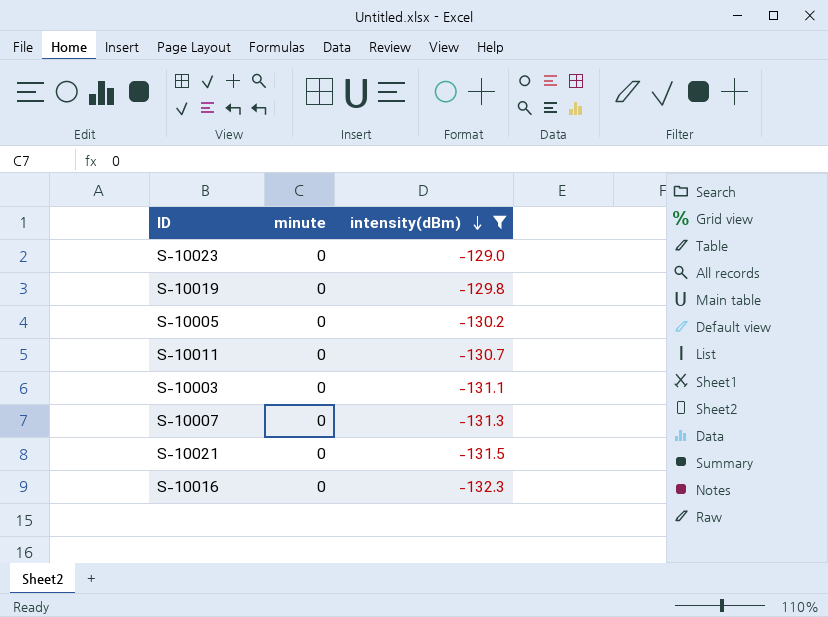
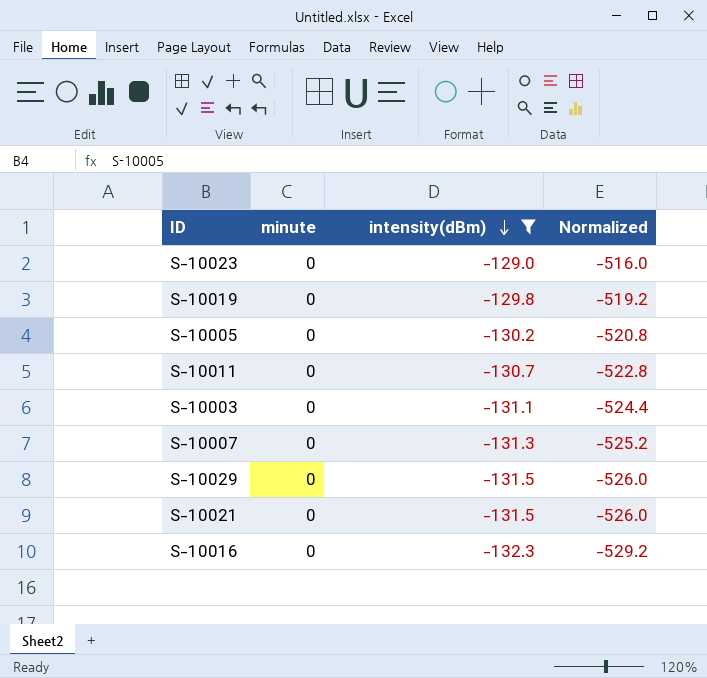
column Normalized | formula: none -> [intensity(dBm)] * 4
row S-10029: none -> 0 | -131.5 | -526.0

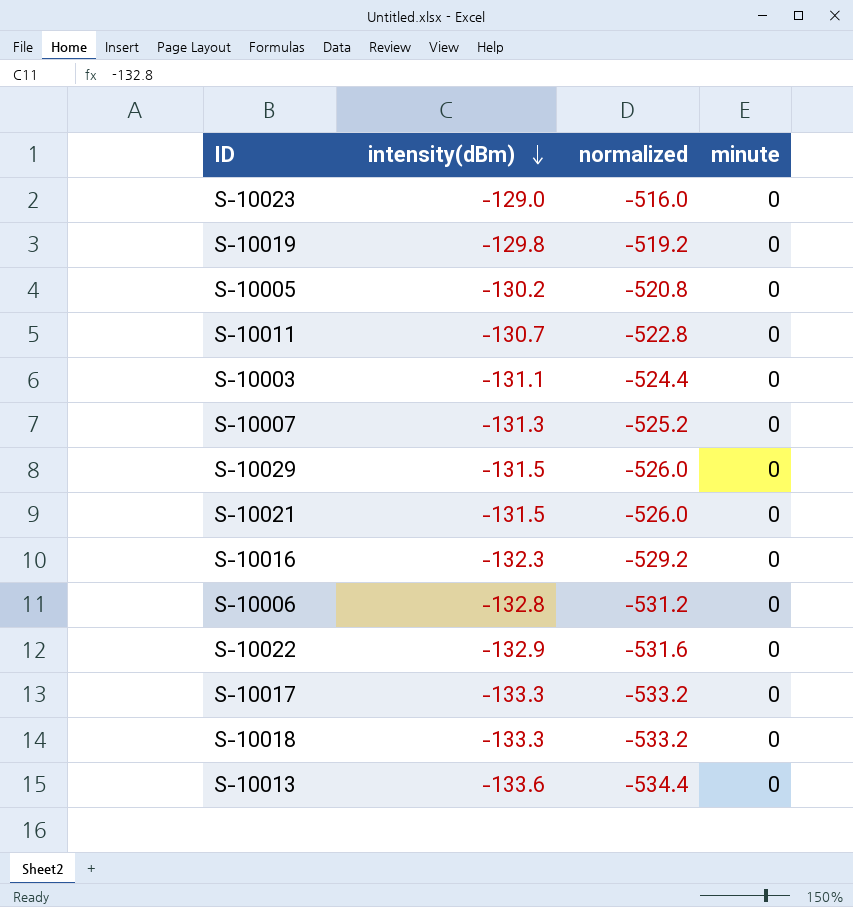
filter: intensity(dBm) >= -132.3 -> none
column name: Normalized -> normalized
column minute | position: 2 -> 4

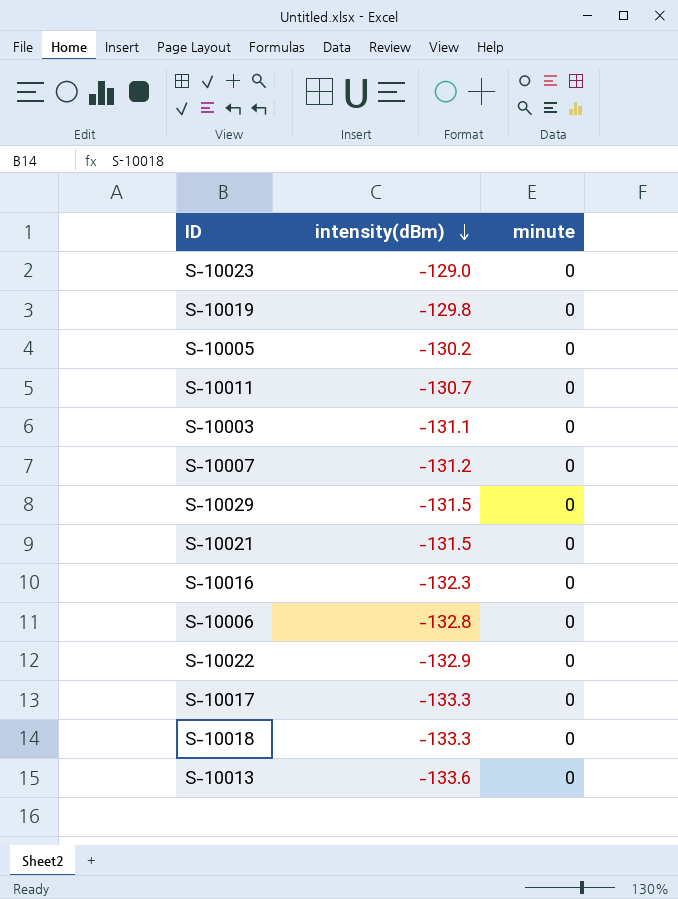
column normalized | formula: [intensity(dBm)] * 4 -> none
S-10007 | intensity(dBm): -131.3 -> -131.2

